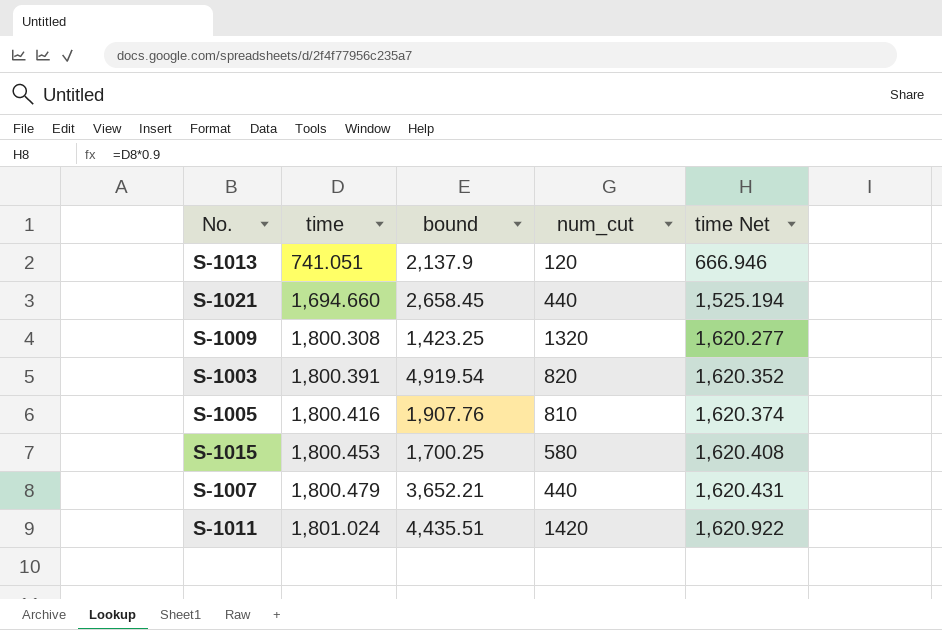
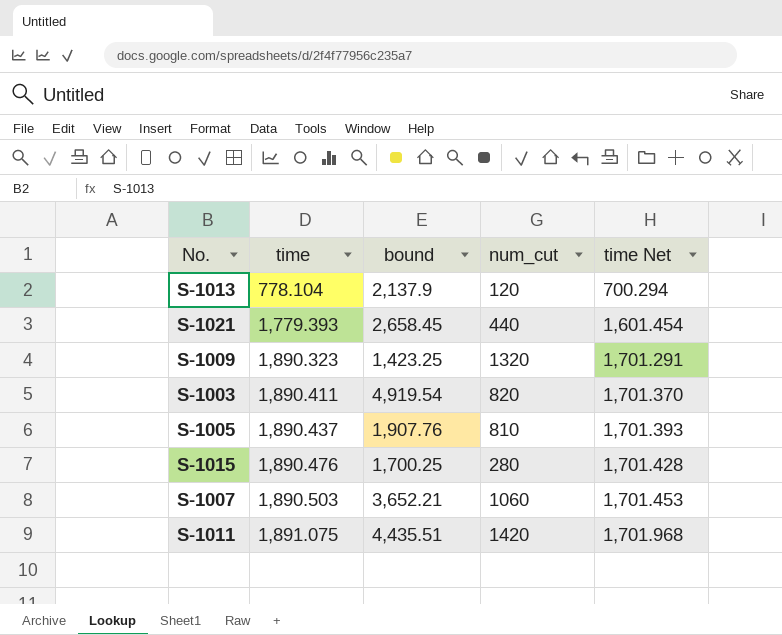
S-1013 | time: 741.051 -> 778.104
S-1013 | time Net: 666.946 -> 700.294
S-1021 | time: 1,694.660 -> 1,779.393
S-1021 | time Net: 1,525.194 -> 1,601.454
S-1009 | time: 1,800.308 -> 1,890.323
S-1009 | time Net: 1,620.277 -> 1,701.291
S-1003 | time: 1,800.391 -> 1,890.411
S-1003 | time Net: 1,620.352 -> 1,701.370
S-1005 | time: 1,800.416 -> 1,890.437
S-1005 | time Net: 1,620.374 -> 1,701.393
S-1015 | time: 1,800.453 -> 1,890.476
S-1015 | num_cut: 580 -> 280
S-1015 | time Net: 1,620.408 -> 1,701.428
S-1007 | time: 1,800.479 -> 1,890.503
S-1007 | num_cut: 440 -> 1060
S-1007 | time Net: 1,620.431 -> 1,701.453
S-1011 | time: 1,801.024 -> 1,891.075
S-1011 | time Net: 1,620.922 -> 1,701.968

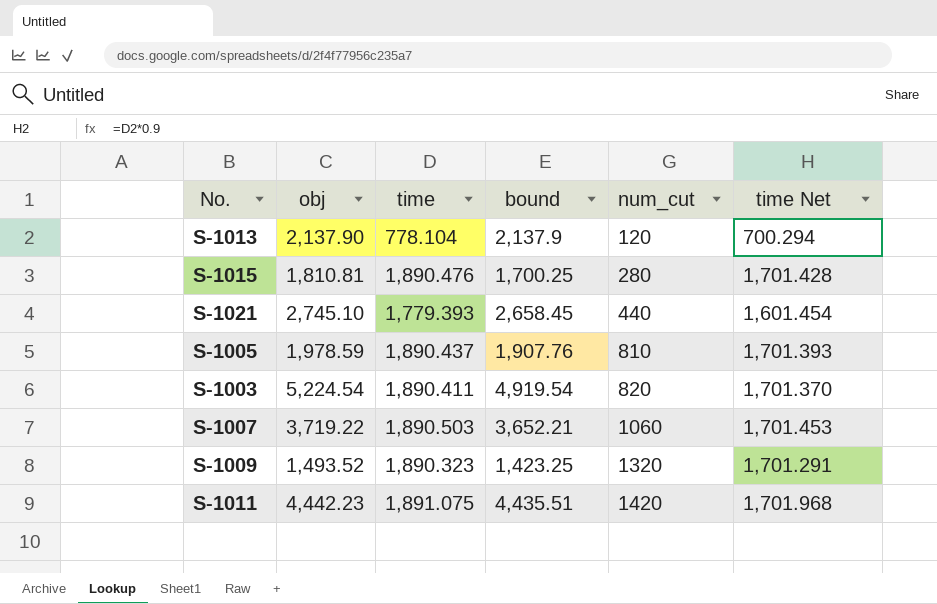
row order: time ascending -> num_cut ascending
column obj | position: none -> 2

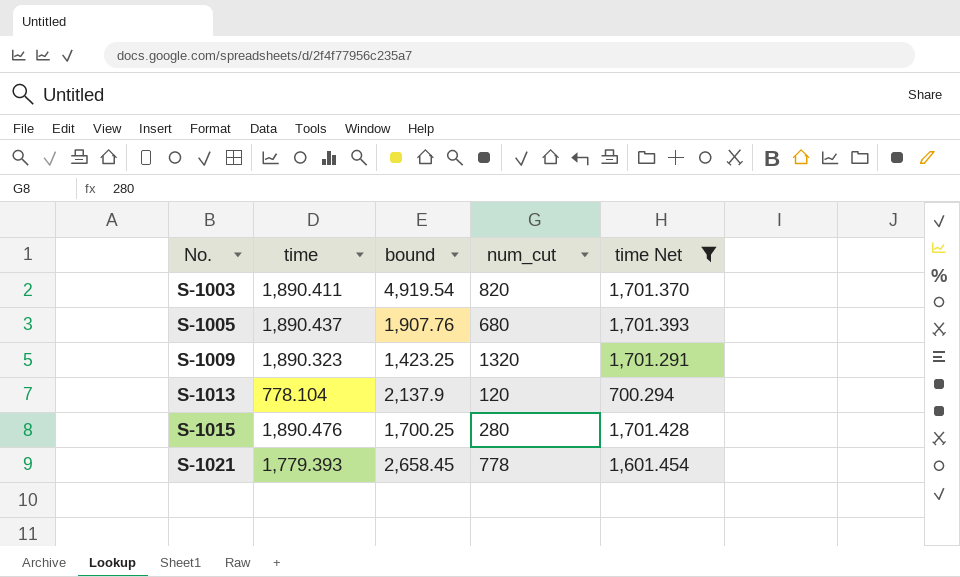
filter: none -> time Net <= 1,701.428
row order: num_cut ascending -> No. ascending
column obj | position: 2 -> none
S-1005 | num_cut: 810 -> 680
S-1021 | num_cut: 440 -> 778

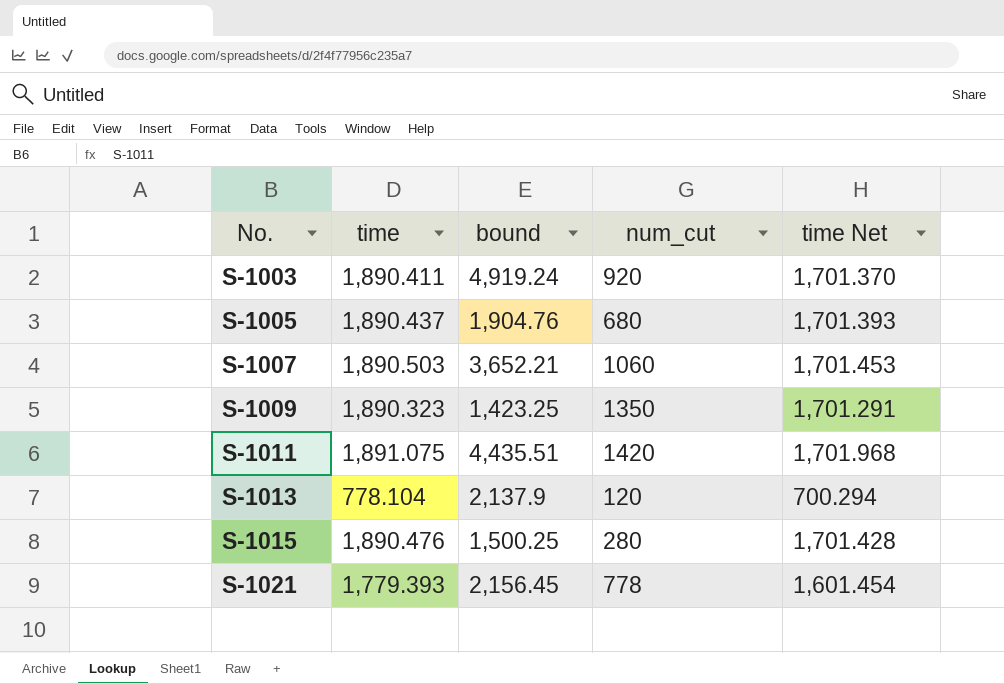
filter: time Net <= 1,701.428 -> none
S-1003 | bound: 4,919.54 -> 4,919.24
S-1003 | num_cut: 820 -> 920
S-1005 | bound: 1,907.76 -> 1,904.76
S-1009 | num_cut: 1320 -> 1350
S-1015 | bound: 1,700.25 -> 1,500.25
S-1021 | bound: 2,658.45 -> 2,156.45

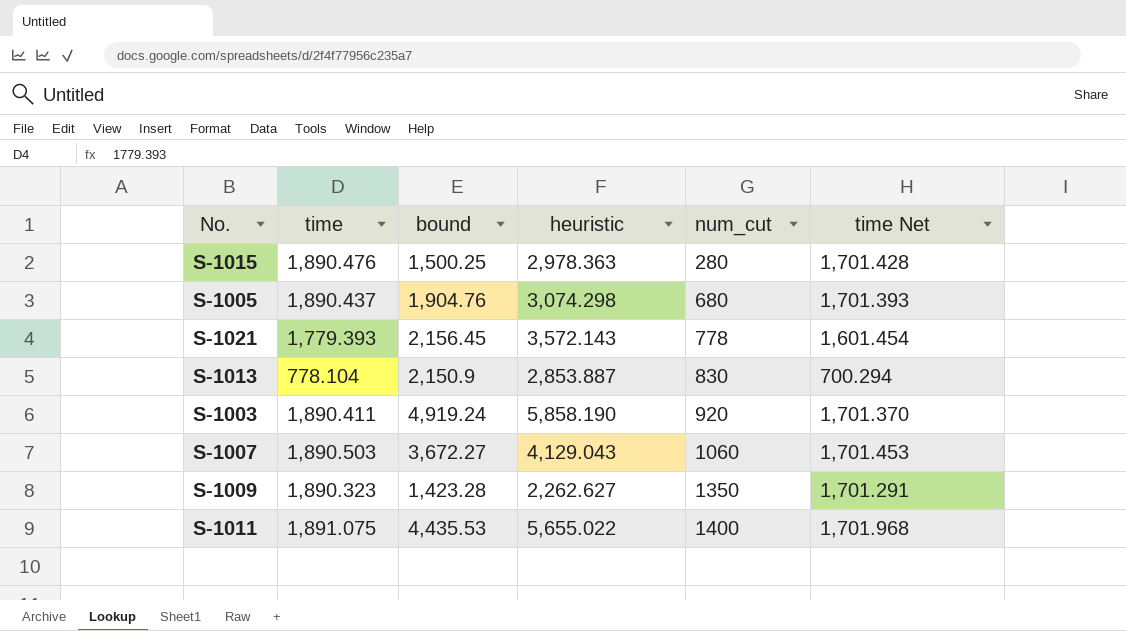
row order: No. ascending -> num_cut ascending
column heuristic | position: none -> 4
S-1013 | bound: 2,137.9 -> 2,150.9
S-1013 | num_cut: 120 -> 830
S-1007 | bound: 3,652.21 -> 3,672.27
S-1009 | bound: 1,423.25 -> 1,423.28
S-1011 | bound: 4,435.51 -> 4,435.53
S-1011 | num_cut: 1420 -> 1400

